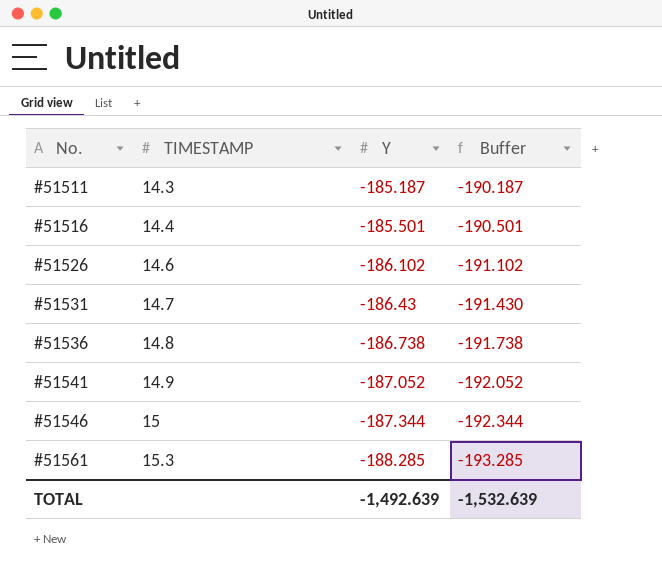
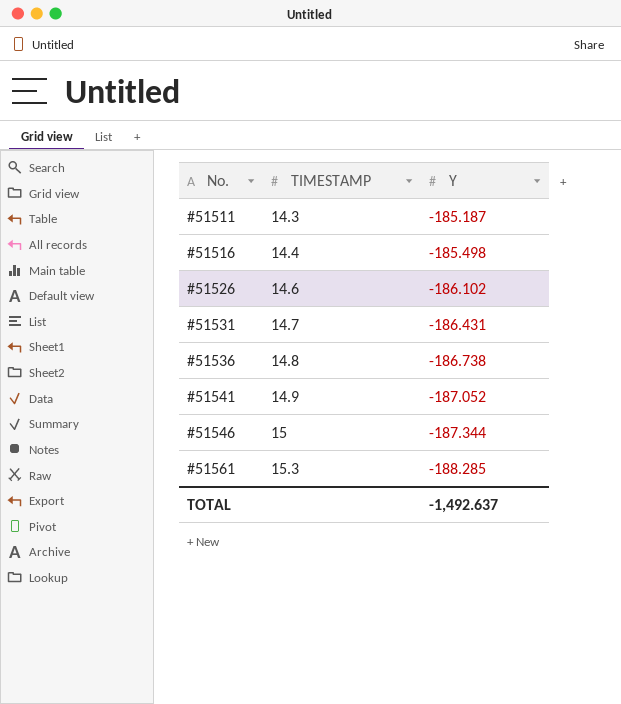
column Buffer | formula: [Y] - 5 -> none
#51516 | Y: -185.501 -> -185.498
#51531 | Y: -186.43 -> -186.431
TOTAL | Y: -1,492.639 -> -1,492.637

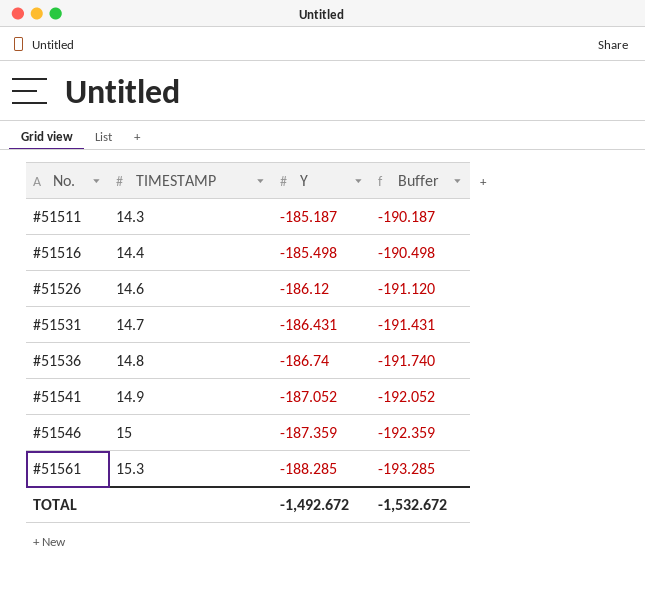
column Buffer | formula: none -> [Y] - 5
#51526 | Y: -186.102 -> -186.12
#51536 | Y: -186.738 -> -186.74
#51546 | Y: -187.344 -> -187.359
TOTAL | Y: -1,492.637 -> -1,492.672

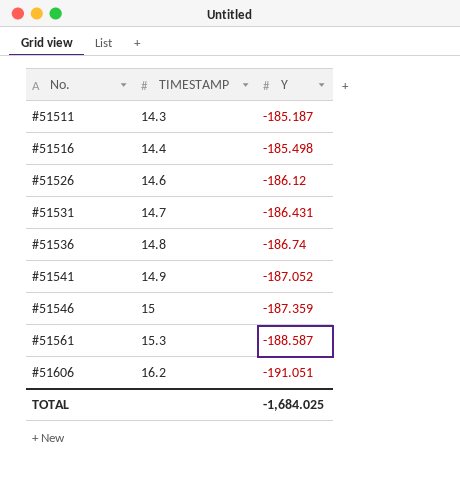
column Buffer | formula: [Y] - 5 -> none
#51561 | Y: -188.285 -> -188.587
row #51606: none -> 16.2 | -191.051
TOTAL | Y: -1,492.672 -> -1,684.025

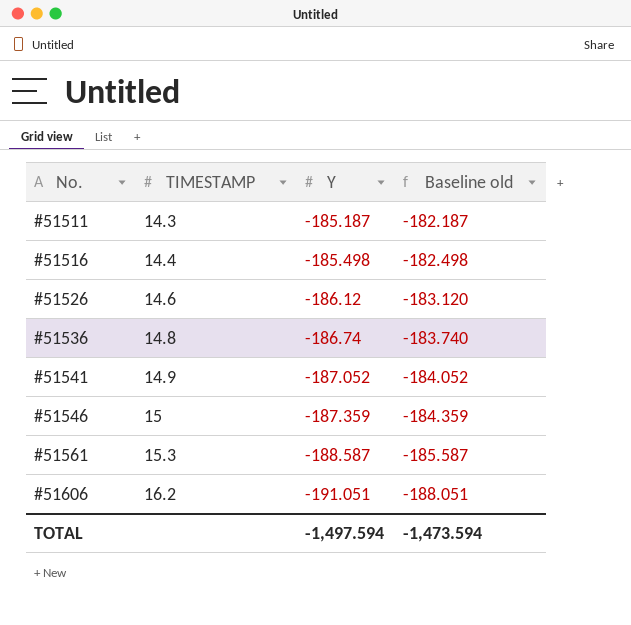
column Baseline old | formula: none -> [Y] + 3
row #51531: 14.7 | -186.431 -> none
TOTAL | Y: -1,684.025 -> -1,497.594

